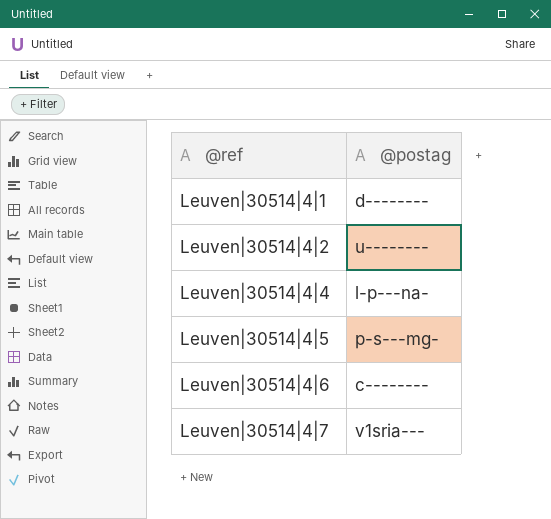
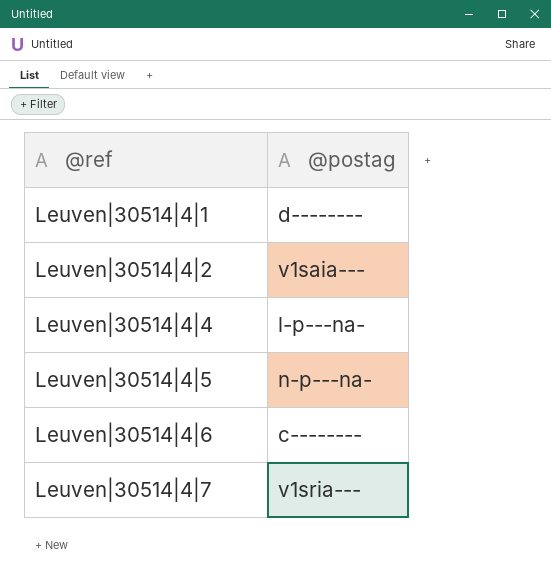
Leuven|30514|4|2 | @postag: u-------- -> v1saia---
Leuven|30514|4|5 | @postag: p-s---mg- -> n-p---na-

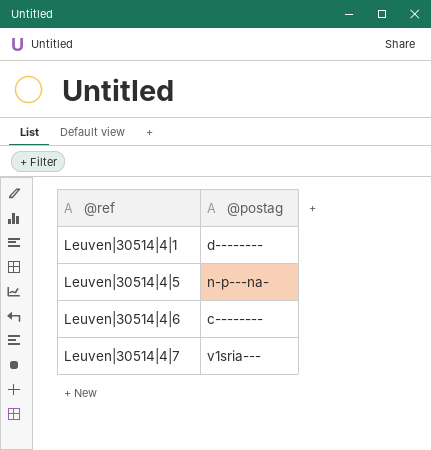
row Leuven|30514|4|2: v1saia--- -> none
row Leuven|30514|4|4: l-p---na- -> none

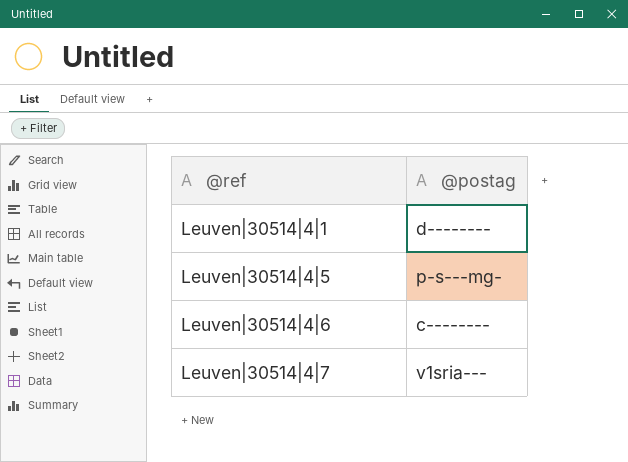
Leuven|30514|4|5 | @postag: n-p---na- -> p-s---mg-

